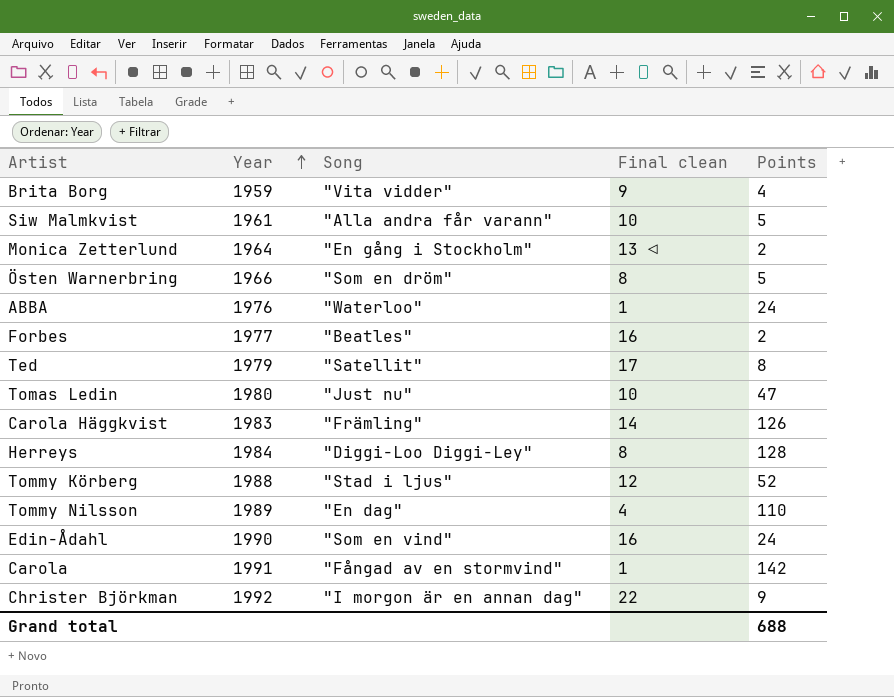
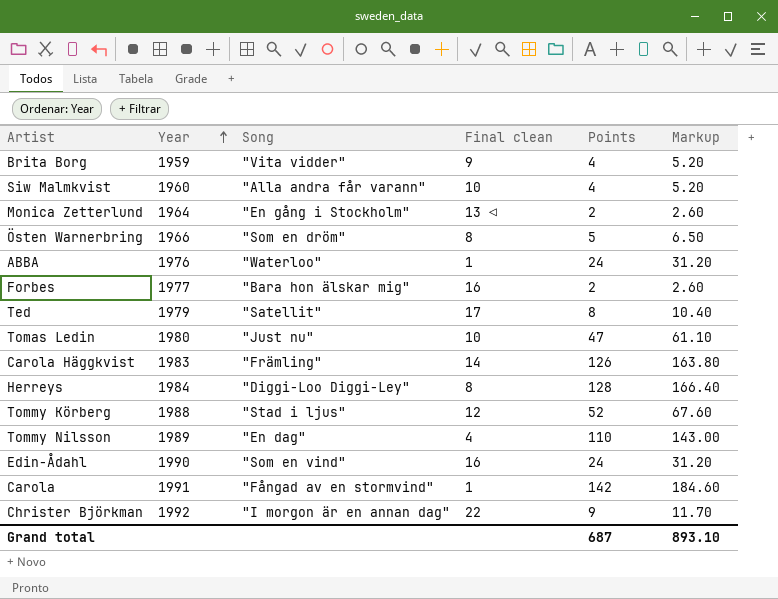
column Markup | formula: none -> [Points] * 1.3
Siw Malmkvist | Year: 1961 -> 1960
Siw Malmkvist | Points: 5 -> 4
Forbes | Song: "Beatles" -> "Bara hon älskar mig"
Grand total | Points: 688 -> 687

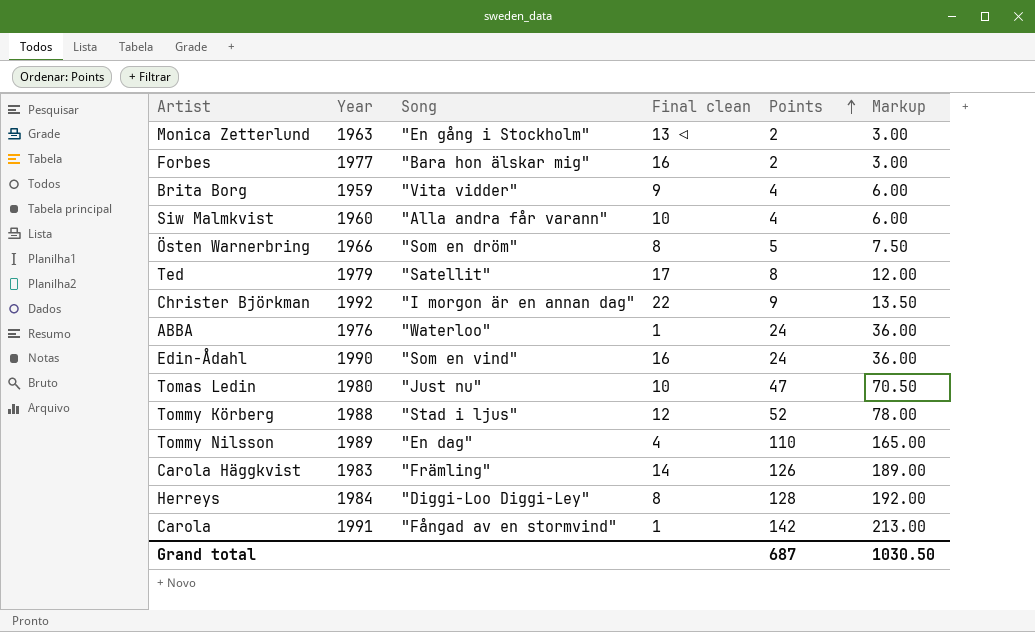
row order: Year ascending -> Points ascending
column Markup | formula: [Points] * 1.3 -> [Points] * 1.5
Monica Zetterlund | Year: 1964 -> 1963
Grand total | Markup: 893.10 -> 1030.50

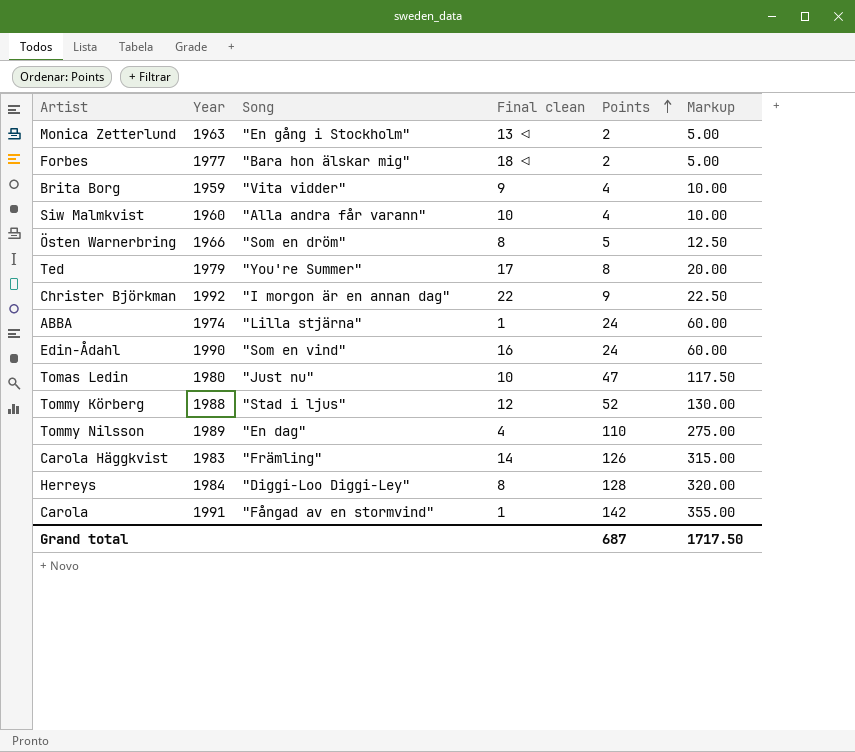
column Markup | formula: [Points] * 1.5 -> [Points] * 2.5
Forbes | Final clean: 16 -> 18 ◁
Ted | Song: "Satellit" -> "You're Summer"
ABBA | Year: 1976 -> 1974
ABBA | Song: "Waterloo" -> "Lilla stjärna"
Grand total | Markup: 1030.50 -> 1717.50

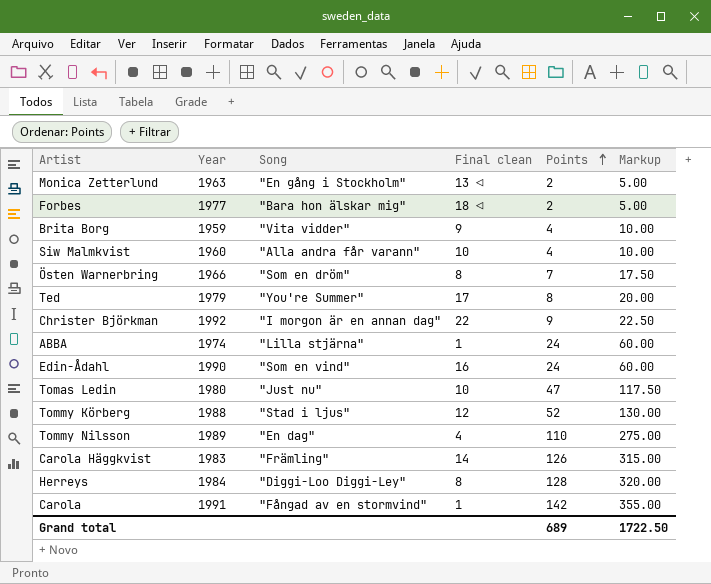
Östen Warnerbring | Points: 5 -> 7
Östen Warnerbring | Markup: 12.50 -> 17.50
Grand total | Points: 687 -> 689
Grand total | Markup: 1717.50 -> 1722.50

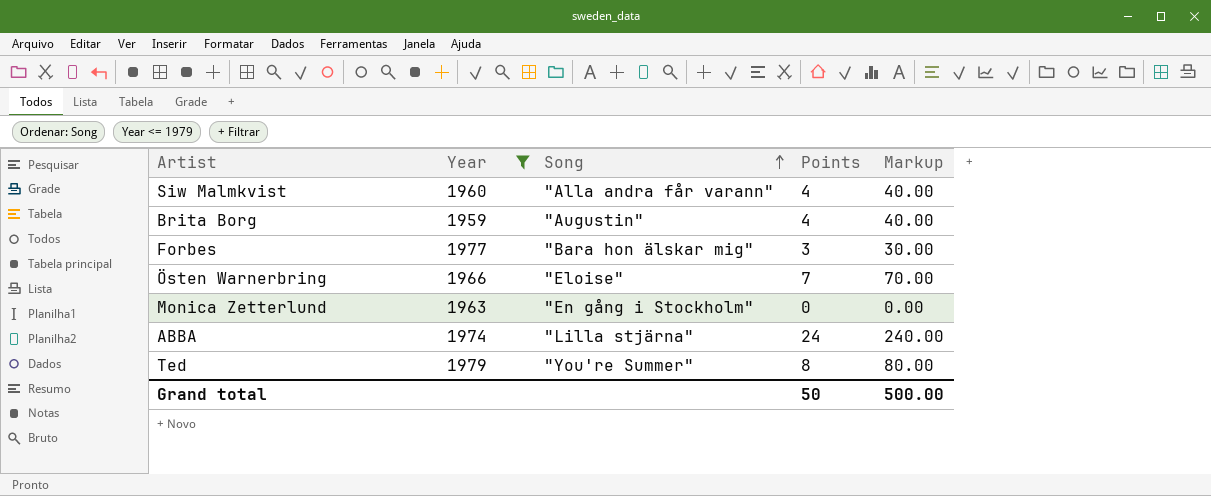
filter: none -> Year <= 1979
row order: Points ascending -> Song ascending
column Final clean | position: 4 -> none
column Markup | formula: [Points] * 2.5 -> [Points] * 10
Brita Borg | Song: "Vita vidder" -> "Augustin"
Forbes | Points: 2 -> 3
Östen Warnerbring | Song: "Som en dröm" -> "Eloise"
Monica Zetterlund | Points: 2 -> 0
Grand total | Points: 689 -> 50
Grand total | Markup: 1722.50 -> 500.00

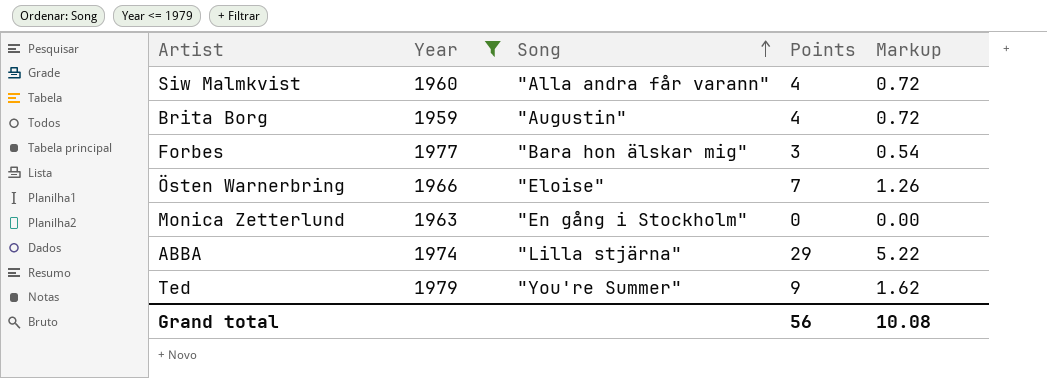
column Markup | formula: [Points] * 10 -> [Points] * 0.18
ABBA | Points: 24 -> 29
Ted | Points: 8 -> 9
Grand total | Points: 50 -> 56
Grand total | Markup: 500.00 -> 10.08

